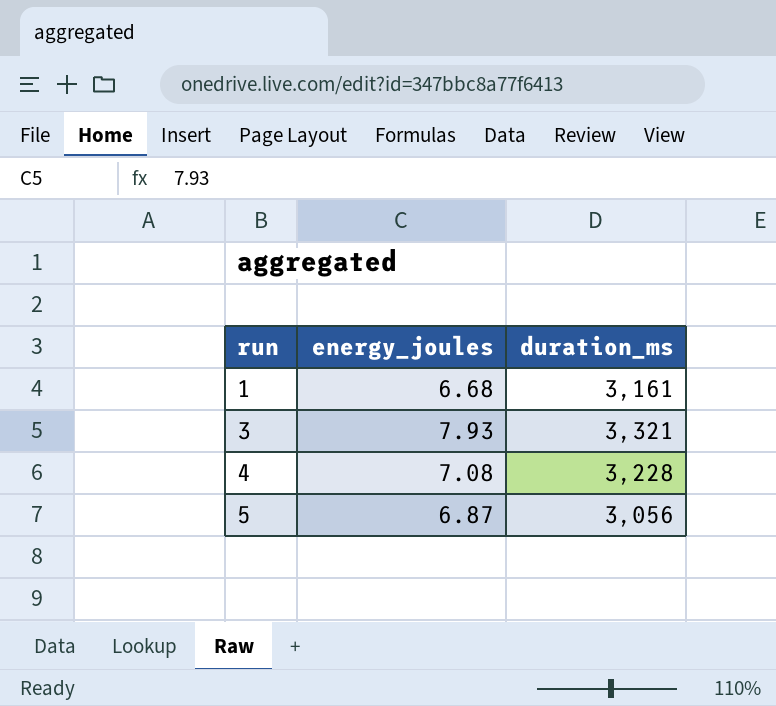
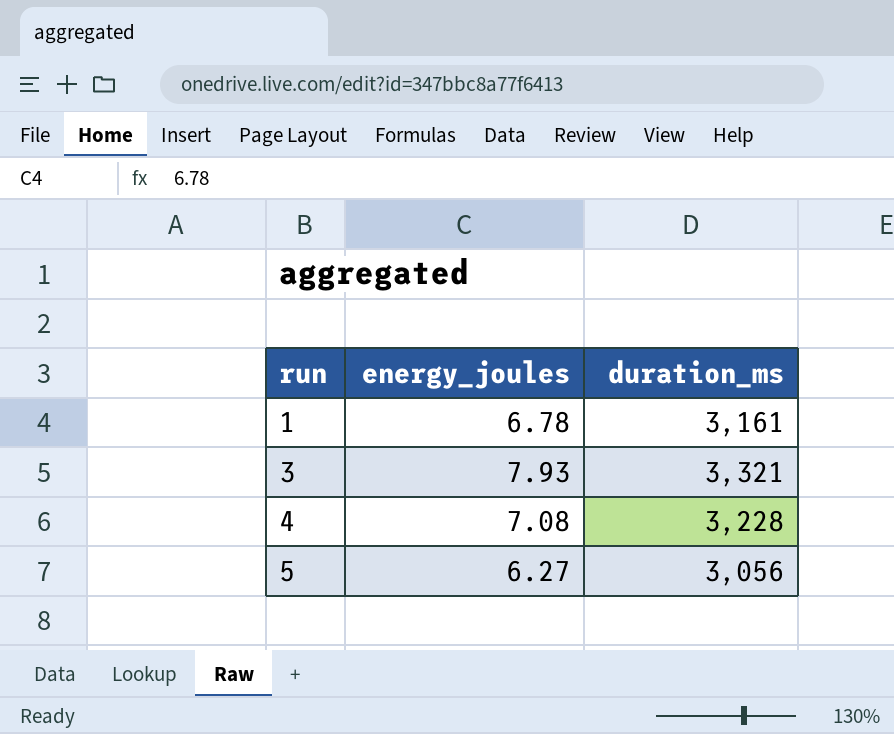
1 | energy_joules: 6.68 -> 6.78
5 | energy_joules: 6.87 -> 6.27

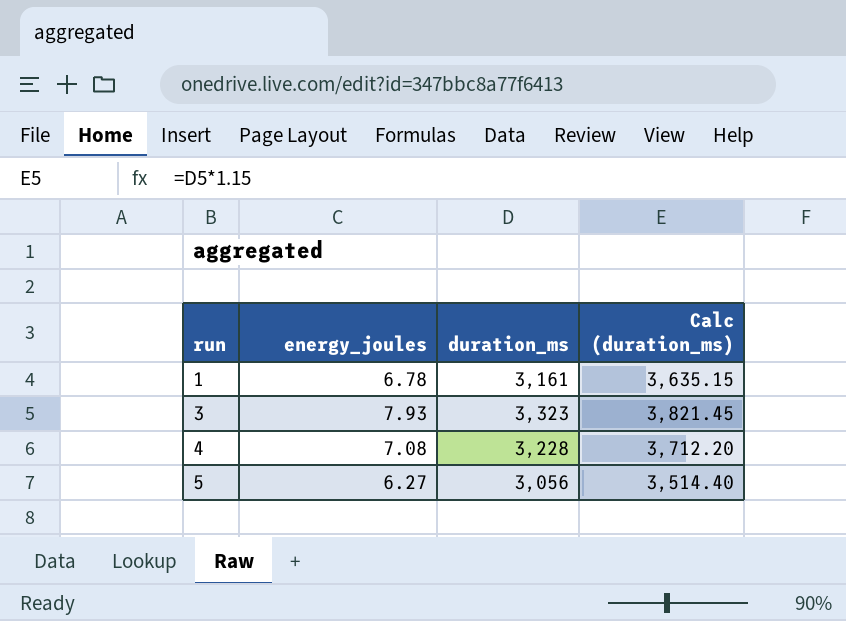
column Calc (duration_ms) | formula: none -> [duration_ms] * 1.15
3 | duration_ms: 3,321 -> 3,323

